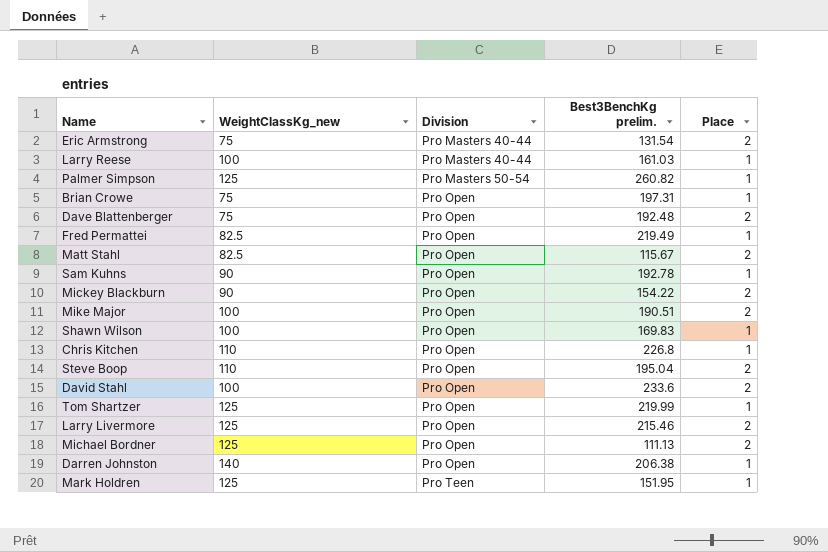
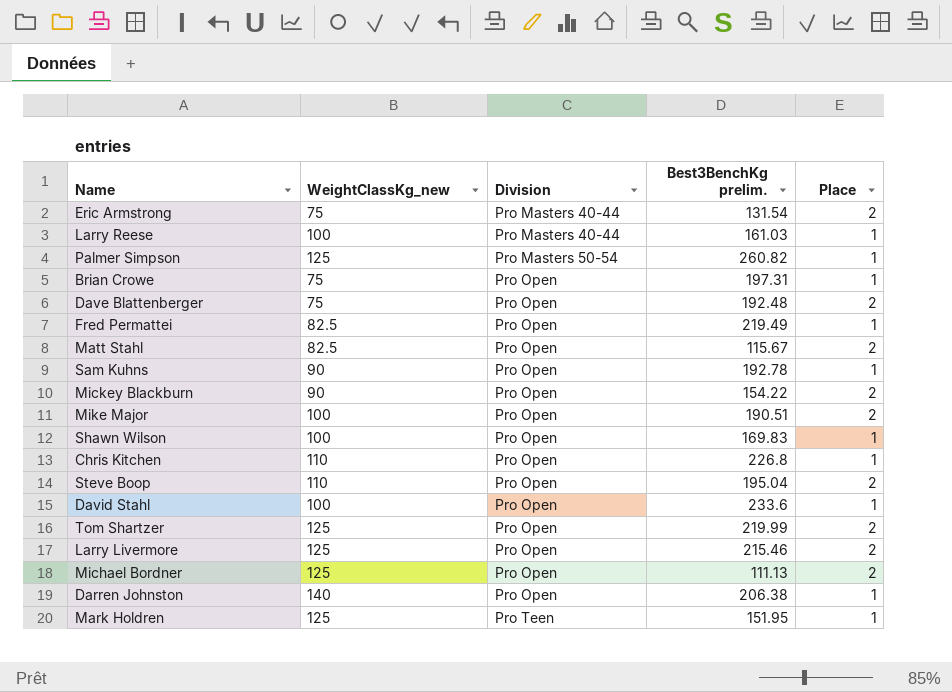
David Stahl | Place: 2 -> 1
Tom Shartzer | Place: 1 -> 2

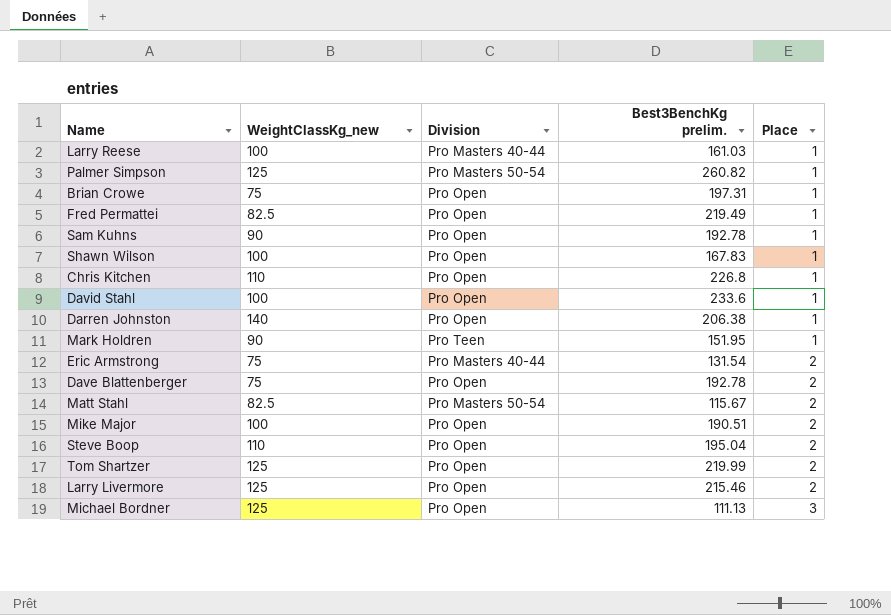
row order: Division ascending -> Place ascending
row Mickey Blackburn: 90 | Pro Open | 154.22 | 2 -> none
Shawn Wilson | Best3BenchKg prelim.: 169.83 -> 167.83
Mark Holdren | WeightClassKg_new: 125 -> 90
Dave Blattenberger | Best3BenchKg prelim.: 192.48 -> 192.78
Matt Stahl | Division: Pro Open -> Pro Masters 50-54
Michael Bordner | Place: 2 -> 3

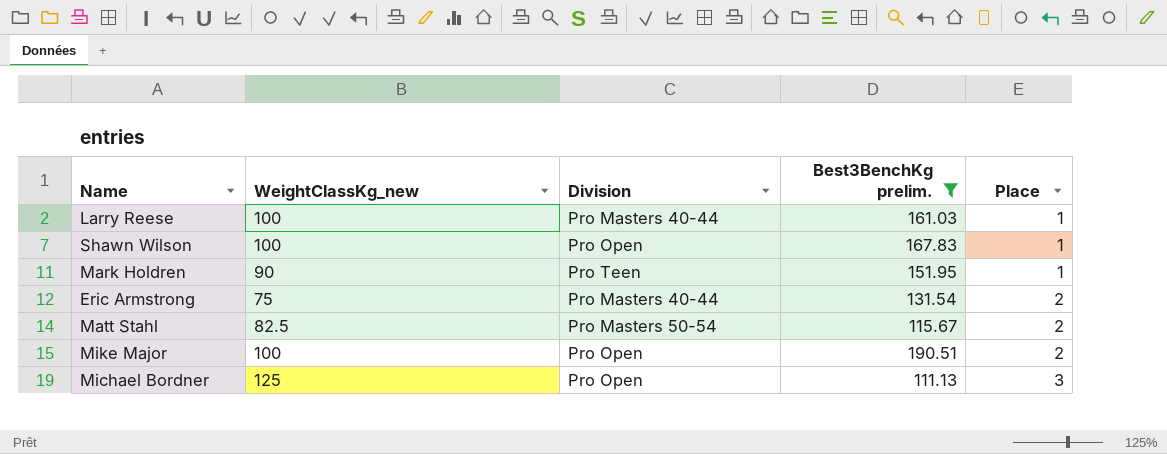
filter: none -> Best3BenchKg prelim. <= 190.51

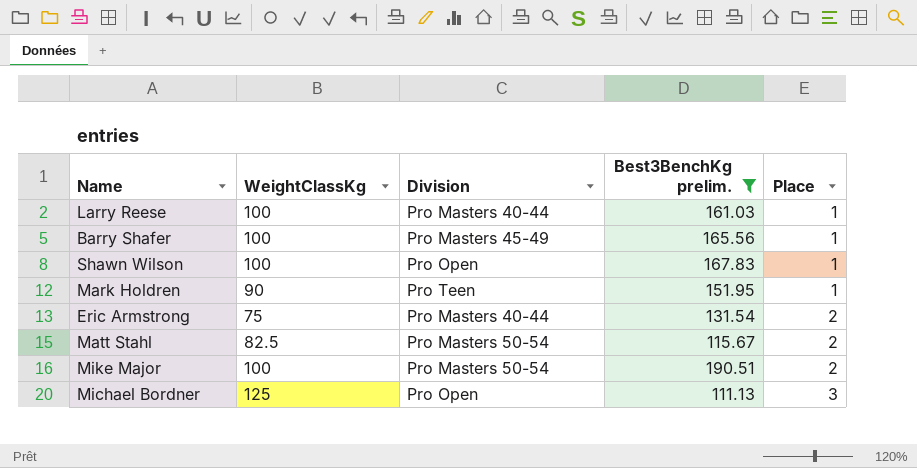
column name: WeightClassKg_new -> WeightClassKg
row Barry Shafer: none -> 100 | Pro Masters 45-49 | 165.56 | 1
Mike Major | Division: Pro Open -> Pro Masters 50-54

